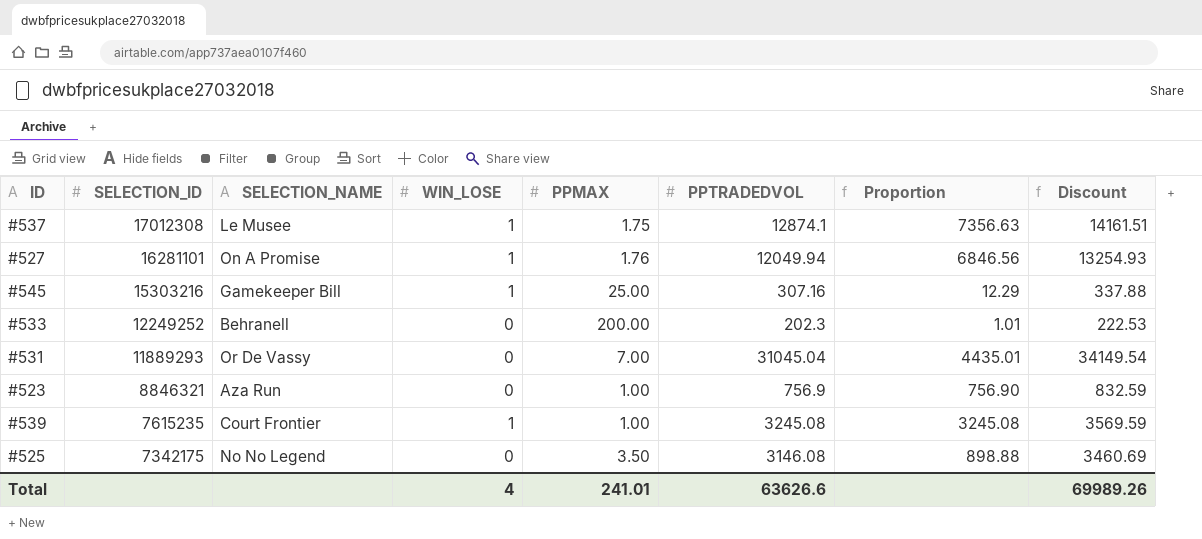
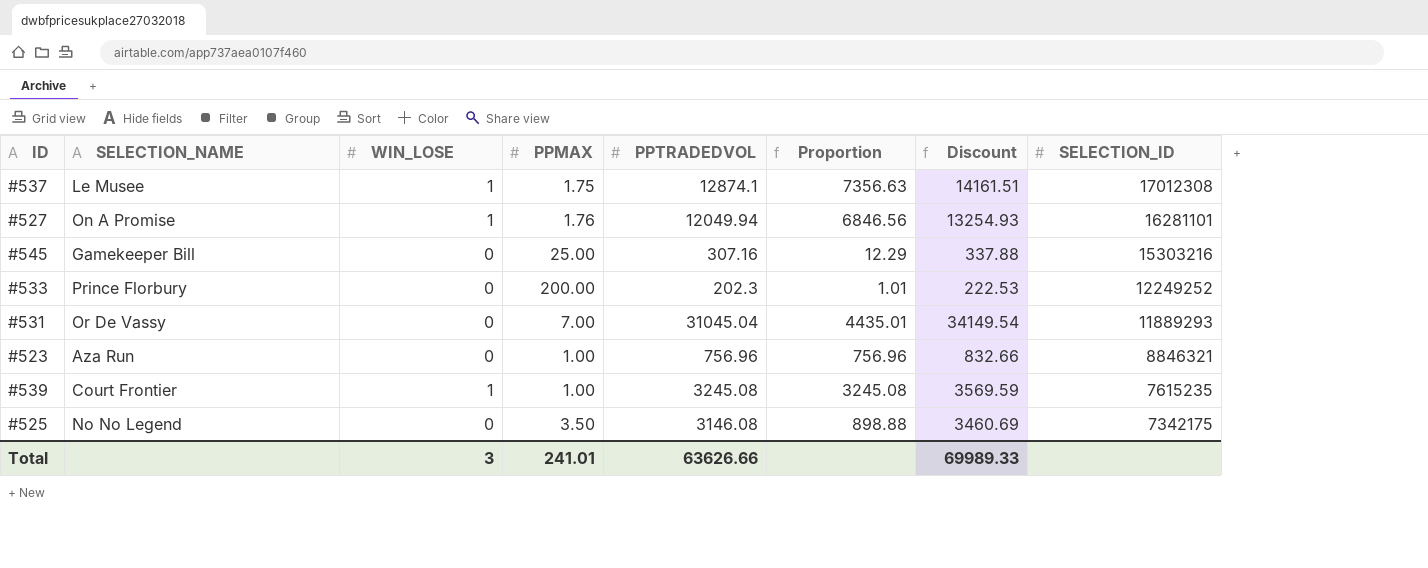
column SELECTION_ID | position: 2 -> 8
#545 | WIN_LOSE: 1 -> 0
#533 | SELECTION_NAME: Behranell -> Prince Florbury
#523 | PPTRADEDVOL: 756.9 -> 756.96
#523 | Proportion: 756.90 -> 756.96
#523 | Discount: 832.59 -> 832.66
Total | WIN_LOSE: 4 -> 3
Total | PPTRADEDVOL: 63626.6 -> 63626.66
Total | Discount: 69989.26 -> 69989.33

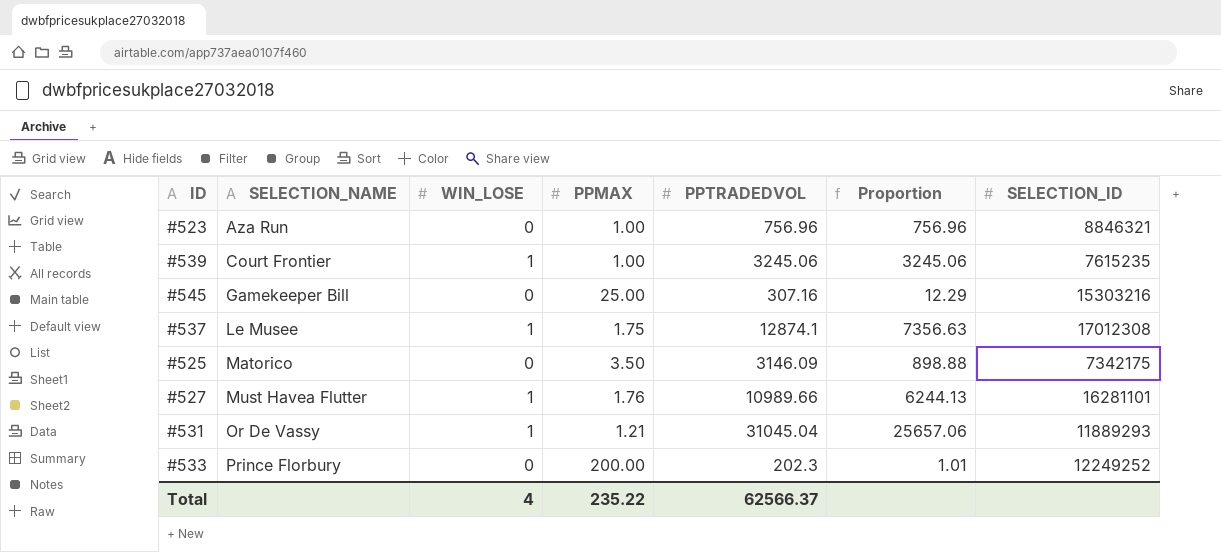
row order: SELECTION_ID descending -> SELECTION_NAME ascending
column Discount | formula: [PPTRADEDVOL] * 1.1 -> none
#539 | PPTRADEDVOL: 3245.08 -> 3245.06
#539 | Proportion: 3245.08 -> 3245.06
#525 | SELECTION_NAME: No No Legend -> Matorico
#525 | PPTRADEDVOL: 3146.08 -> 3146.09
#527 | SELECTION_NAME: On A Promise -> Must Havea Flutter
#527 | PPTRADEDVOL: 12049.94 -> 10989.66
#527 | Proportion: 6846.56 -> 6244.13
#531 | WIN_LOSE: 0 -> 1
#531 | PPMAX: 7.00 -> 1.21
#531 | Proportion: 4435.01 -> 25657.06
Total | WIN_LOSE: 3 -> 4
Total | PPMAX: 241.01 -> 235.22
Total | PPTRADEDVOL: 63626.66 -> 62566.37

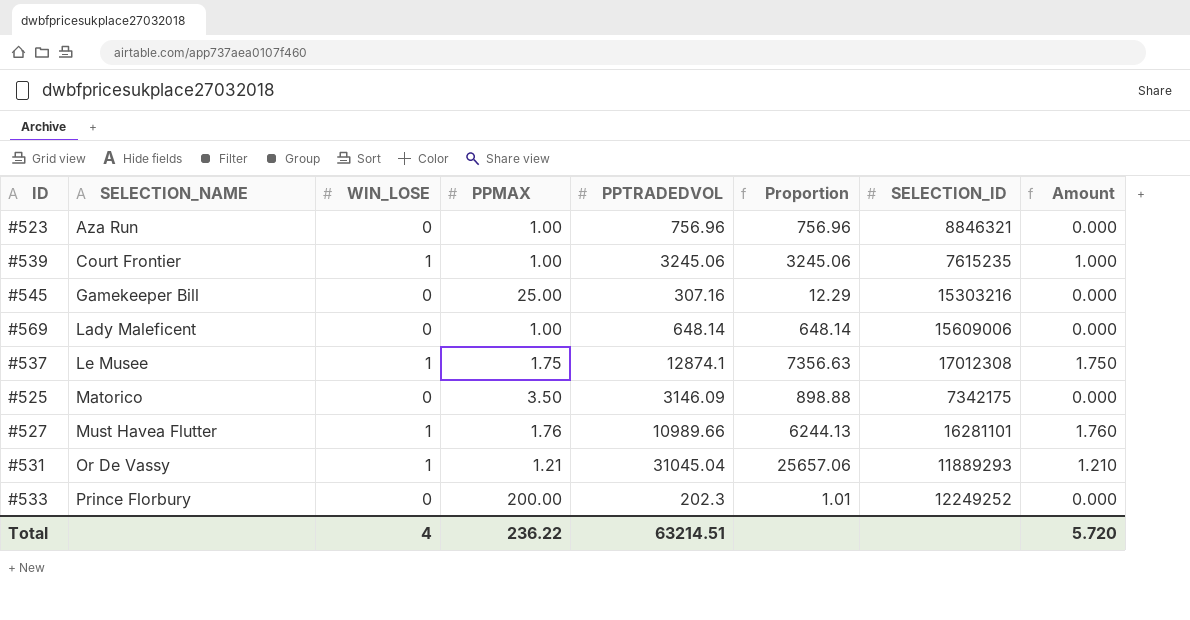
column Amount | formula: none -> [WIN_LOSE] * [PPMAX]
row #569: none -> Lady Maleficent | 0 | 1.00 | 648.14 | 648.14 | 15609006 | 0.000
Total | PPMAX: 235.22 -> 236.22
Total | PPTRADEDVOL: 62566.37 -> 63214.51

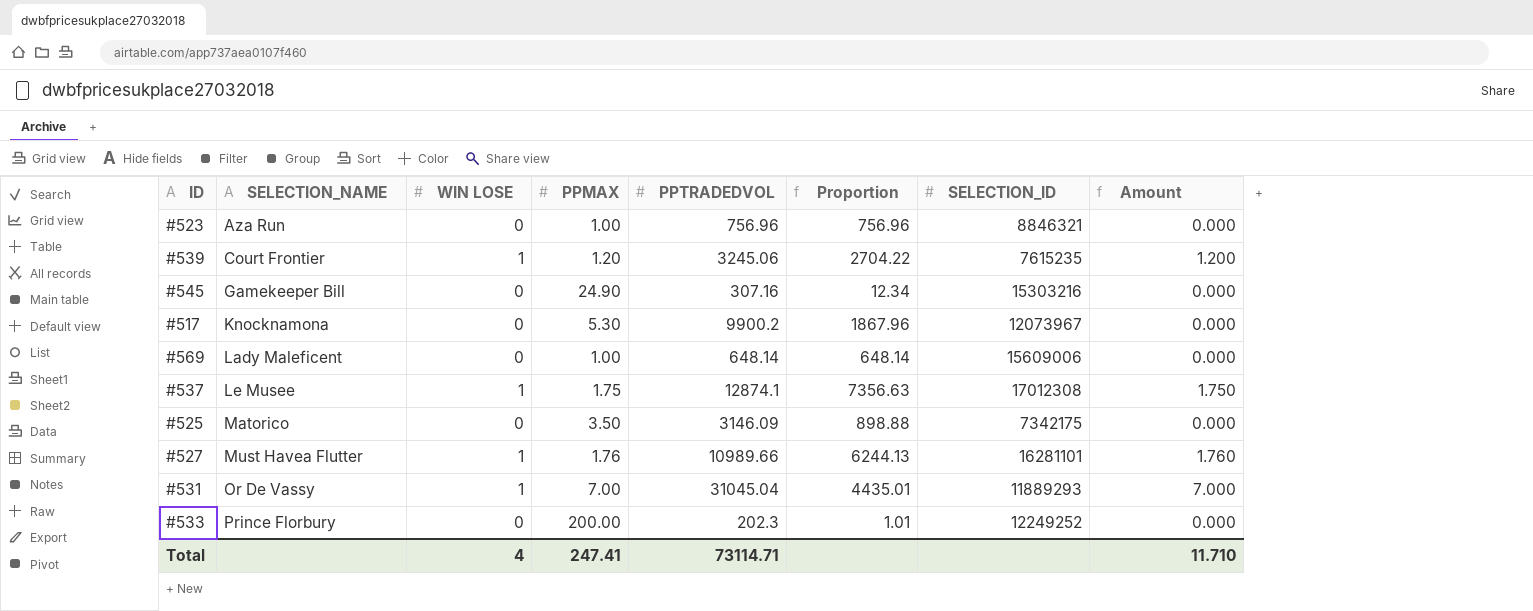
column name: WIN_LOSE -> WIN LOSE
#539 | PPMAX: 1.00 -> 1.20
#539 | Proportion: 3245.06 -> 2704.22
#539 | Amount: 1.000 -> 1.200
#545 | PPMAX: 25.00 -> 24.90
#545 | Proportion: 12.29 -> 12.34
row #517: none -> Knocknamona | 0 | 5.30 | 9900.2 | 1867.96 | 12073967 | 0.000
#531 | PPMAX: 1.21 -> 7.00
#531 | Proportion: 25657.06 -> 4435.01
#531 | Amount: 1.210 -> 7.000
Total | PPMAX: 236.22 -> 247.41
Total | PPTRADEDVOL: 63214.51 -> 73114.71
Total | Amount: 5.720 -> 11.710

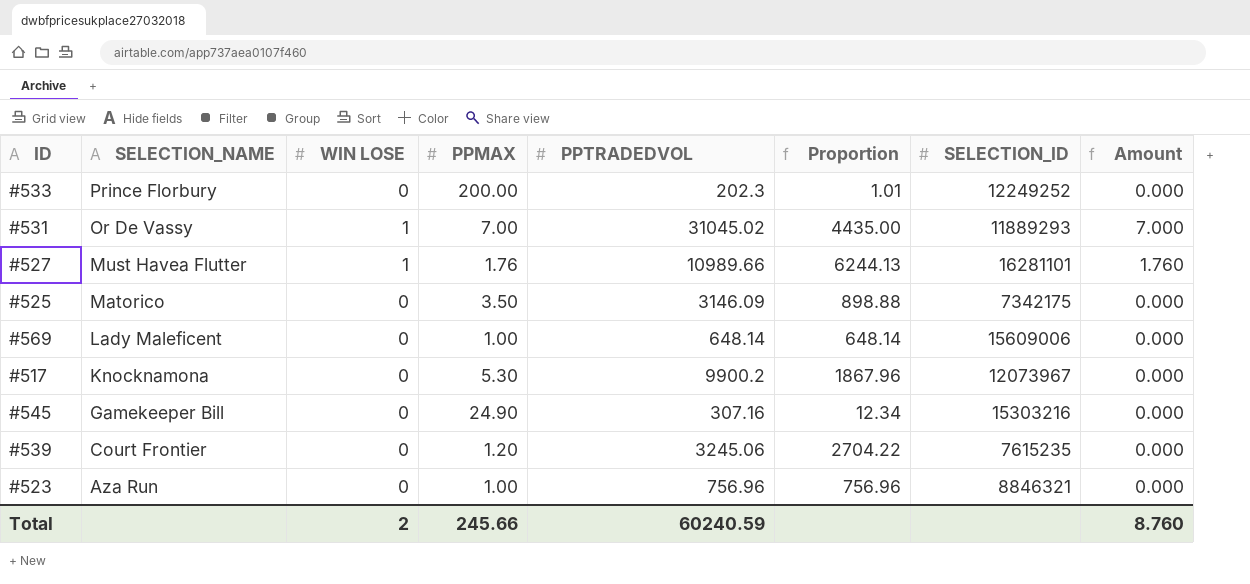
row order: SELECTION_NAME ascending -> SELECTION_NAME descending
row #537: Le Musee | 1 | 1.75 | 12874.1 | 7356.63 | 17012308 | 1.750 -> none
#531 | PPTRADEDVOL: 31045.04 -> 31045.02
#531 | Proportion: 4435.01 -> 4435.00
#539 | WIN LOSE: 1 -> 0
#539 | Amount: 1.200 -> 0.000
Total | WIN LOSE: 4 -> 2
Total | PPMAX: 247.41 -> 245.66
Total | PPTRADEDVOL: 73114.71 -> 60240.59
Total | Amount: 11.710 -> 8.760

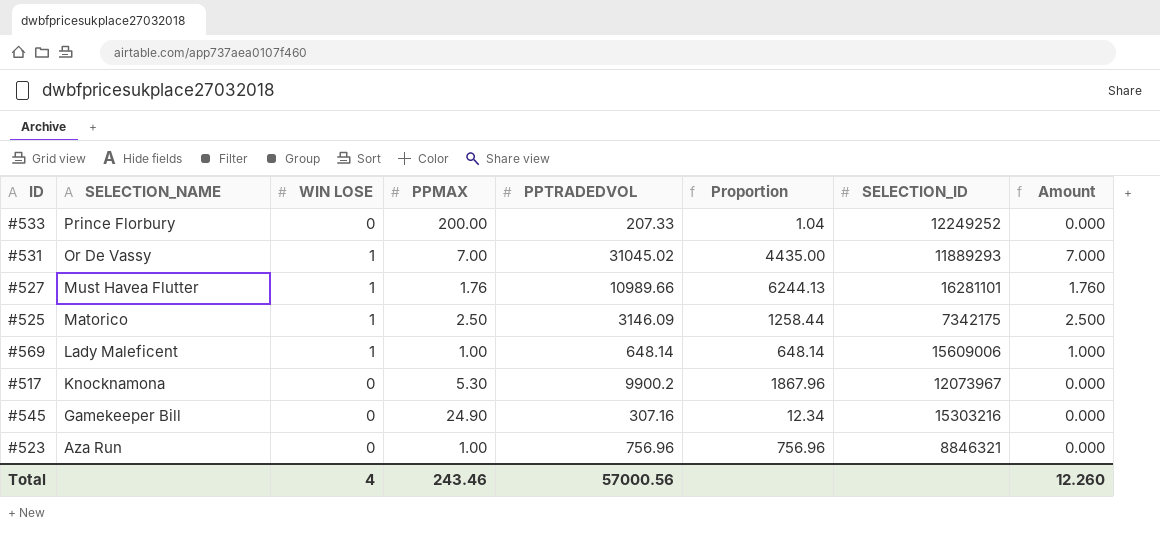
row #539: Court Frontier | 0 | 1.20 | 3245.06 | 2704.22 | 7615235 | 0.000 -> none
#533 | PPTRADEDVOL: 202.3 -> 207.33
#533 | Proportion: 1.01 -> 1.04
#525 | WIN LOSE: 0 -> 1
#525 | PPMAX: 3.50 -> 2.50
#525 | Proportion: 898.88 -> 1258.44
#525 | Amount: 0.000 -> 2.500
#569 | WIN LOSE: 0 -> 1
#569 | Amount: 0.000 -> 1.000
Total | WIN LOSE: 2 -> 4
Total | PPMAX: 245.66 -> 243.46
Total | PPTRADEDVOL: 60240.59 -> 57000.56
Total | Amount: 8.760 -> 12.260

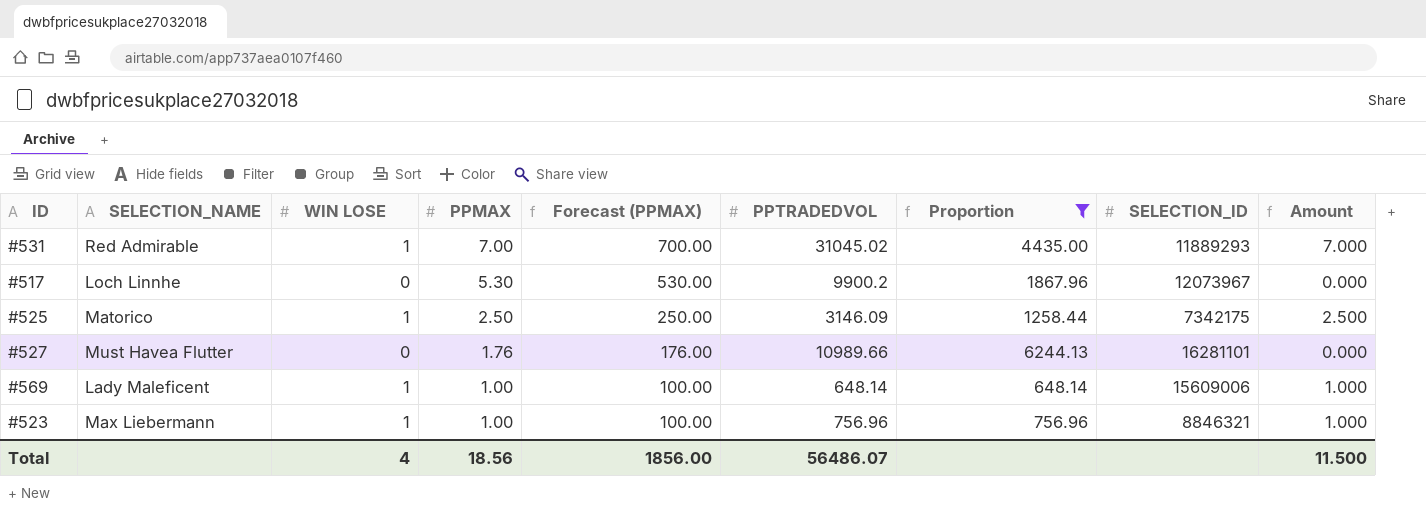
filter: none -> Proportion >= 648.14
row order: SELECTION_NAME descending -> PPMAX descending
column Forecast (PPMAX) | formula: none -> [PPMAX] * 100
#531 | SELECTION_NAME: Or De Vassy -> Red Admirable
#517 | SELECTION_NAME: Knocknamona -> Loch Linnhe
#527 | WIN LOSE: 1 -> 0
#527 | Amount: 1.760 -> 0.000
#523 | SELECTION_NAME: Aza Run -> Max Liebermann
#523 | WIN LOSE: 0 -> 1
#523 | Amount: 0.000 -> 1.000
Total | PPMAX: 243.46 -> 18.56
Total | PPTRADEDVOL: 57000.56 -> 56486.07
Total | Amount: 12.260 -> 11.500

